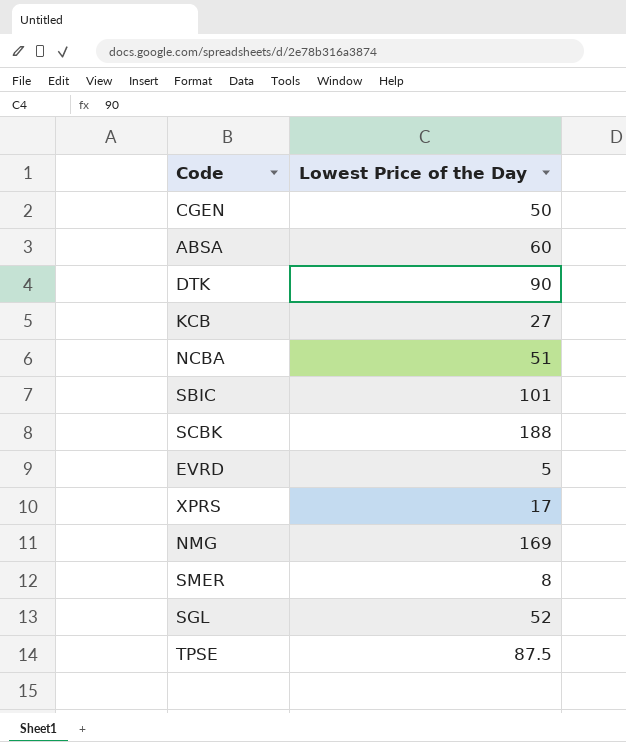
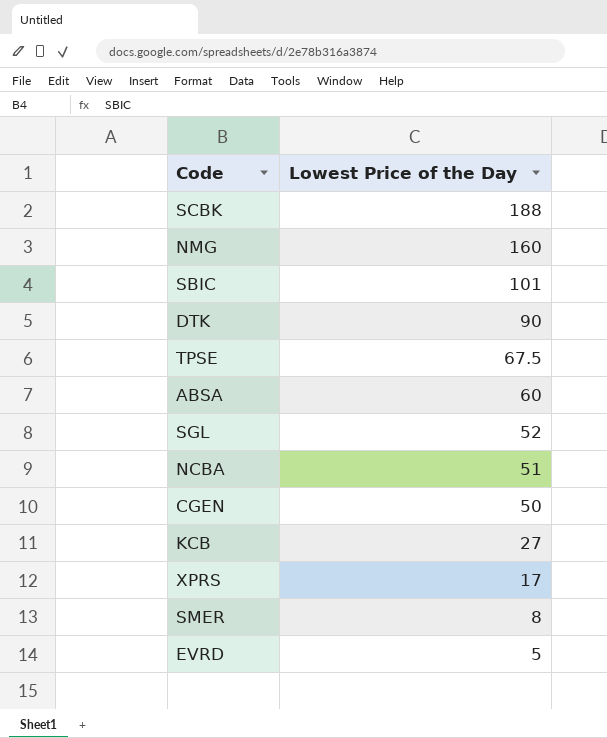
row order: none -> Lowest Price of the Day descending
NMG | Lowest Price of the Day: 169 -> 160
TPSE | Lowest Price of the Day: 87.5 -> 67.5

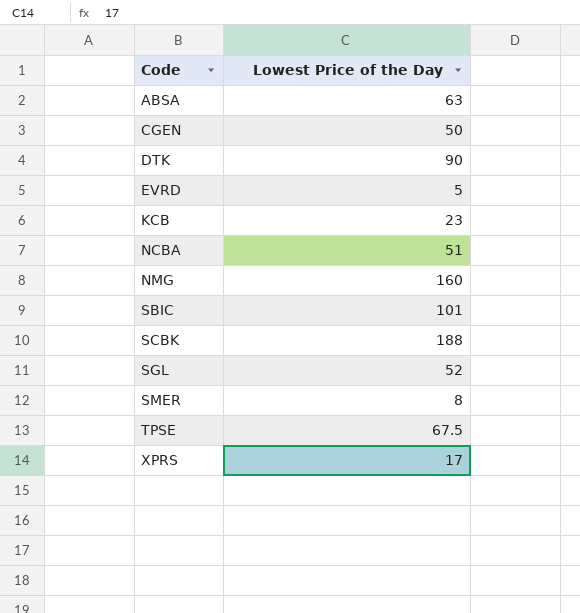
row order: Lowest Price of the Day descending -> Code ascending
ABSA | Lowest Price of the Day: 60 -> 63
KCB | Lowest Price of the Day: 27 -> 23

